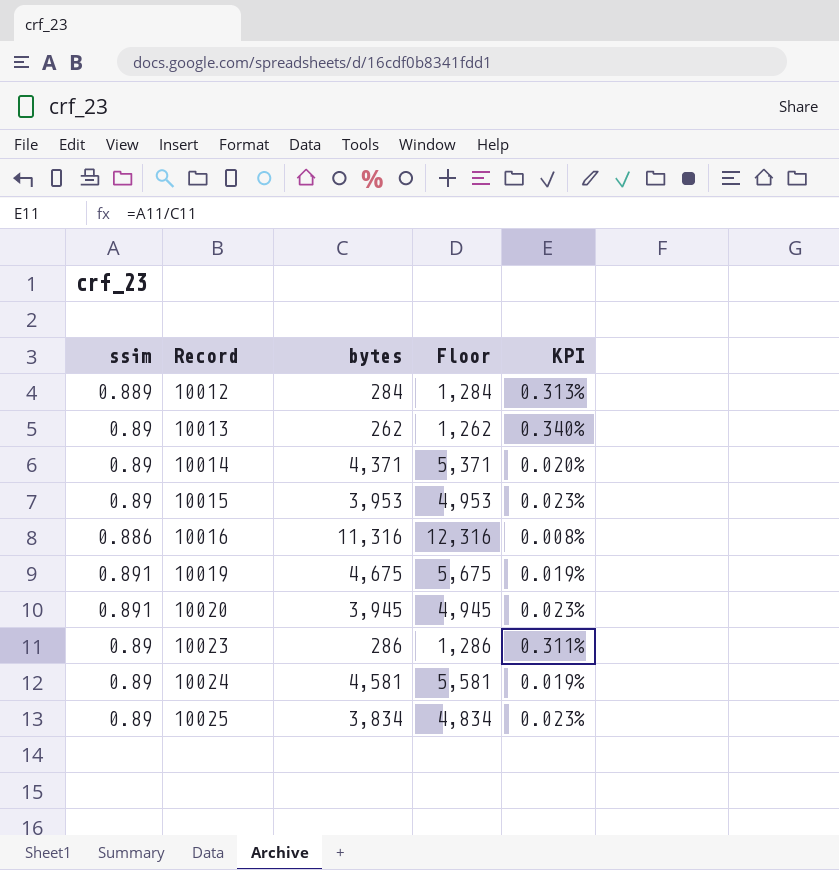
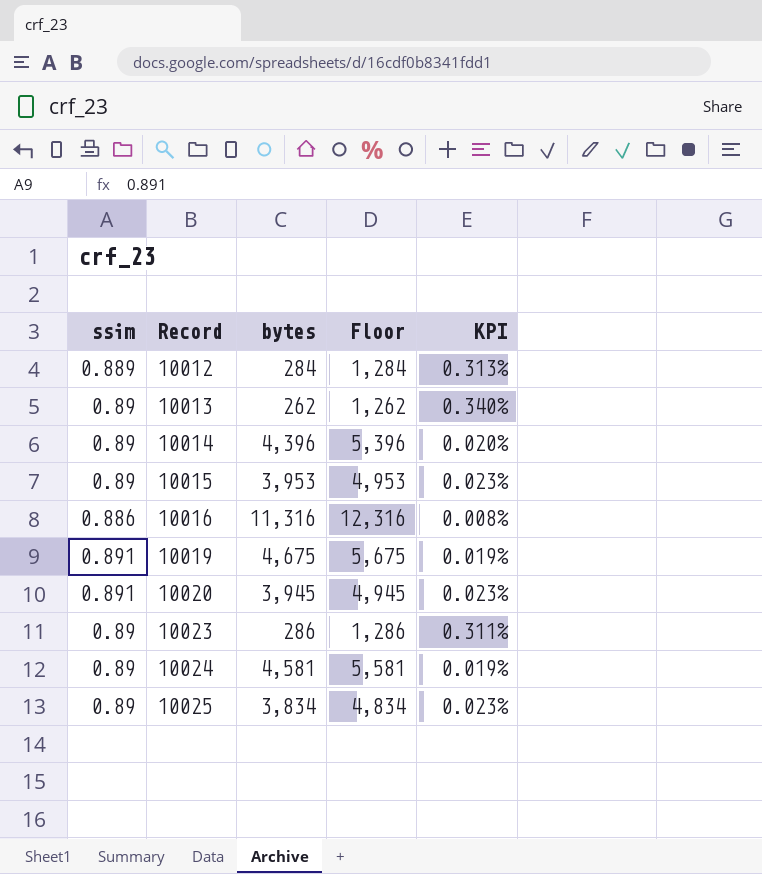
10014 | bytes: 4,371 -> 4,396
10014 | Floor: 5,371 -> 5,396

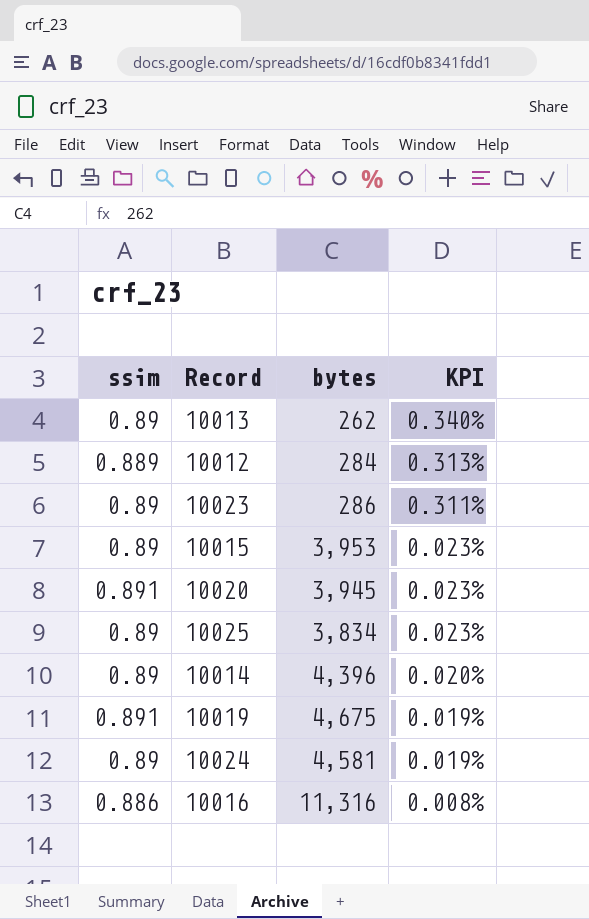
row order: Record ascending -> KPI descending
column Floor | formula: [bytes] + 1000 -> none

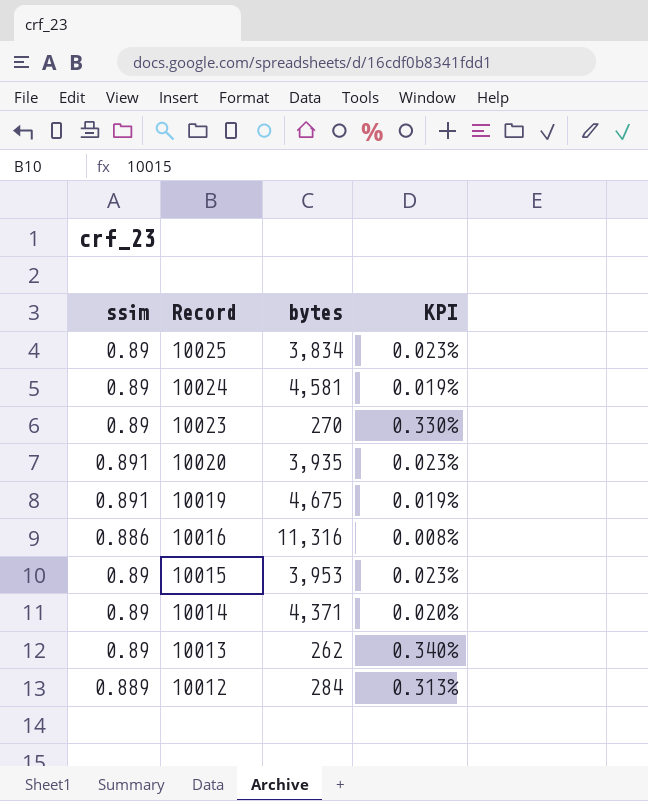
row order: KPI descending -> Record descending
10023 | bytes: 286 -> 270
10023 | KPI: 0.311% -> 0.330%
10020 | bytes: 3,945 -> 3,935
10014 | bytes: 4,396 -> 4,371

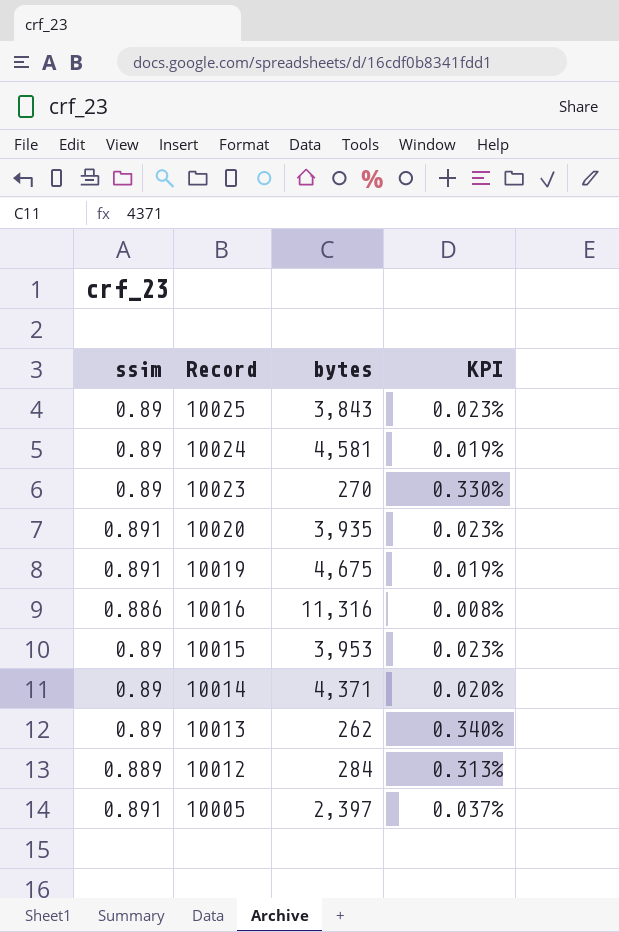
10025 | bytes: 3,834 -> 3,843
row 10005: none -> 0.891 | 2,397 | 0.037%

